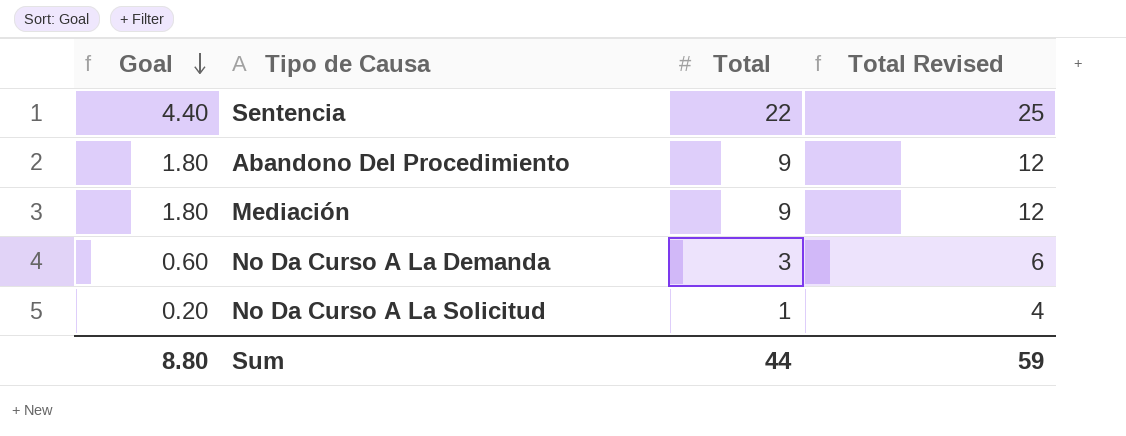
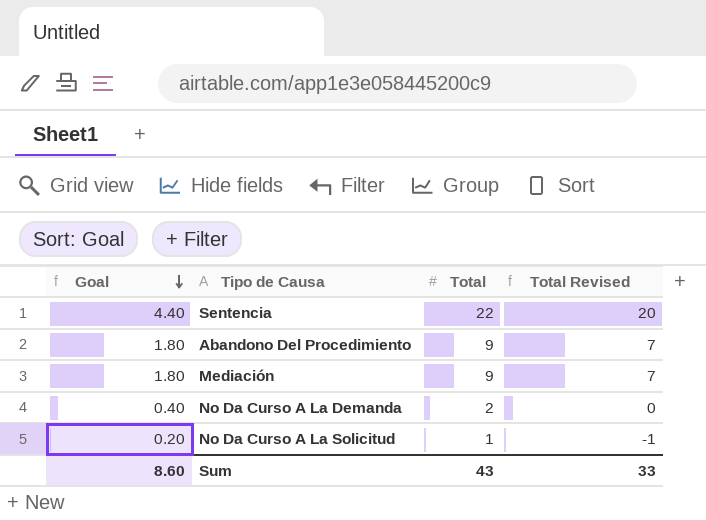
column Total Revised | formula: [Total] + 3 -> [Total] - 2
No Da Curso A La Demanda | Goal: 0.60 -> 0.40
No Da Curso A La Demanda | Total: 3 -> 2
Sum | Goal: 8.80 -> 8.60
Sum | Total: 44 -> 43
Sum | Total Revised: 59 -> 33

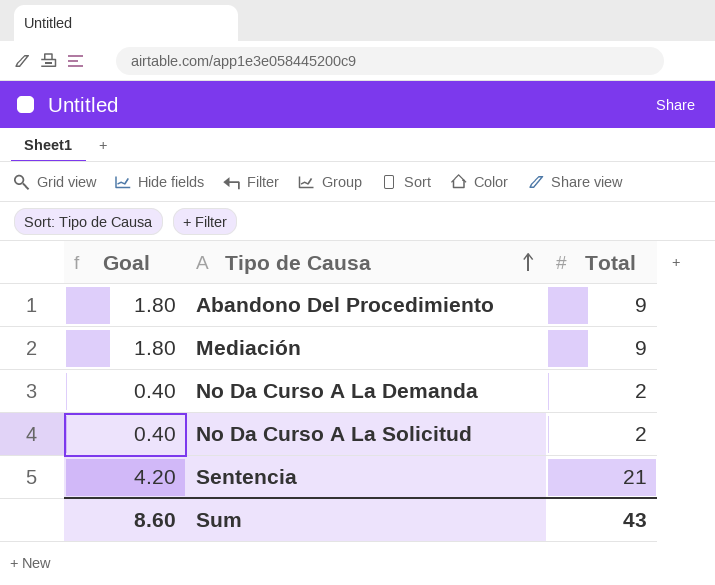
row order: Goal descending -> Tipo de Causa ascending
column Total Revised | formula: [Total] - 2 -> none
No Da Curso A La Solicitud | Goal: 0.20 -> 0.40
No Da Curso A La Solicitud | Total: 1 -> 2
Sentencia | Goal: 4.40 -> 4.20
Sentencia | Total: 22 -> 21

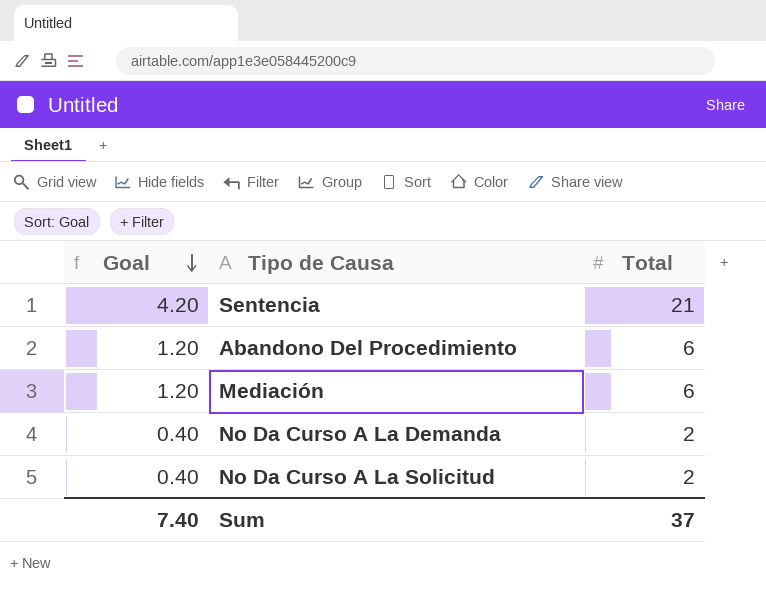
row order: Tipo de Causa ascending -> Goal descending
Abandono Del Procedimiento | Goal: 1.80 -> 1.20
Abandono Del Procedimiento | Total: 9 -> 6
Mediación | Goal: 1.80 -> 1.20
Mediación | Total: 9 -> 6
Sum | Goal: 8.60 -> 7.40
Sum | Total: 43 -> 37

